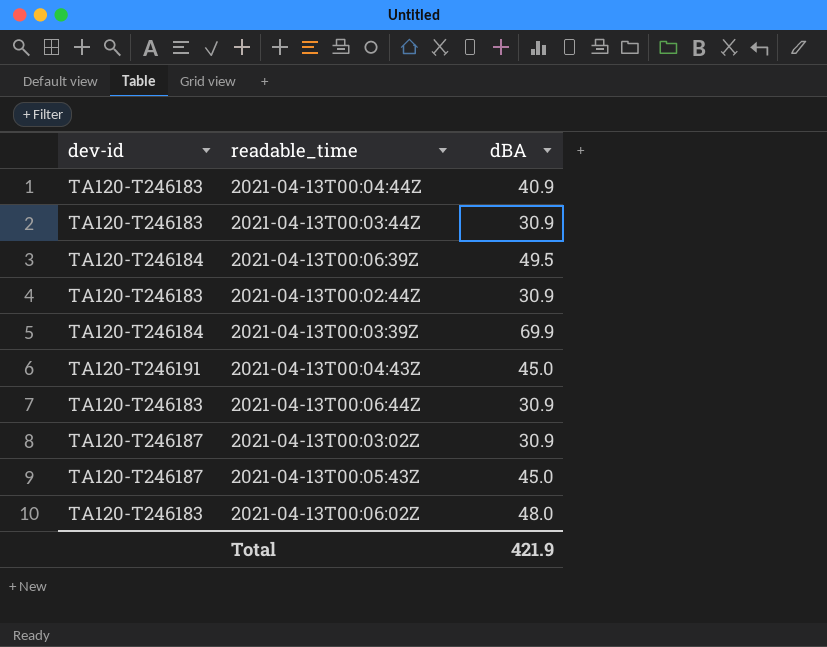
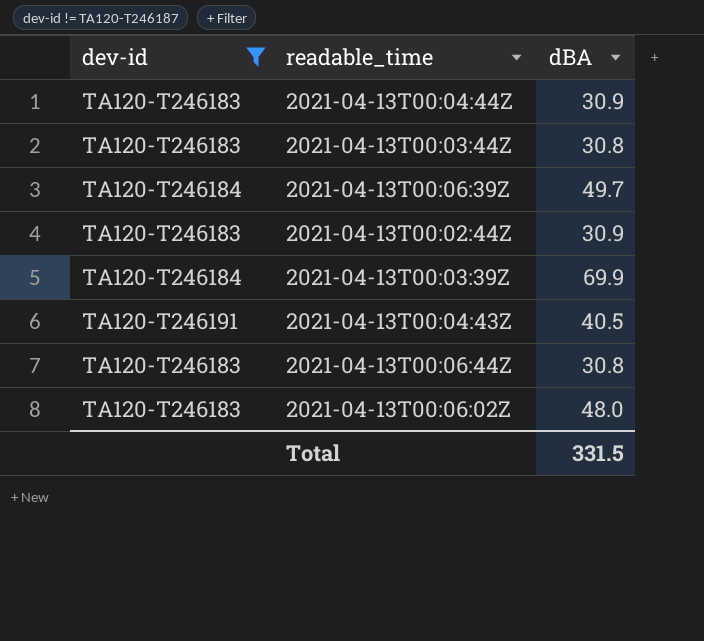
filter: none -> dev-id != TA120-T246187
2021-04-13T00:04:44Z | dBA: 40.9 -> 30.9
2021-04-13T00:03:44Z | dBA: 30.9 -> 30.8
2021-04-13T00:06:39Z | dBA: 49.5 -> 49.7
2021-04-13T00:04:43Z | dBA: 45.0 -> 40.5
2021-04-13T00:06:44Z | dBA: 30.9 -> 30.8
Total | dBA: 421.9 -> 331.5

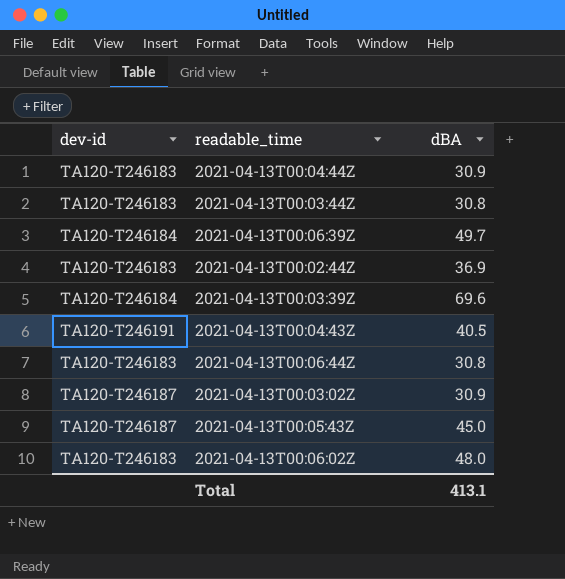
filter: dev-id != TA120-T246187 -> none
2021-04-13T00:02:44Z | dBA: 30.9 -> 36.9
2021-04-13T00:03:39Z | dBA: 69.9 -> 69.6
Total | dBA: 331.5 -> 413.1

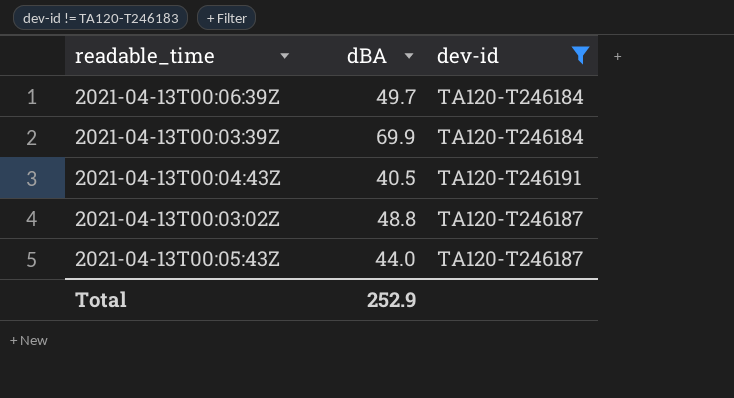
filter: none -> dev-id != TA120-T246183
column dev-id | position: 1 -> 3
2021-04-13T00:03:39Z | dBA: 69.6 -> 69.9
2021-04-13T00:03:02Z | dBA: 30.9 -> 48.8
2021-04-13T00:05:43Z | dBA: 45.0 -> 44.0
Total | dBA: 413.1 -> 252.9

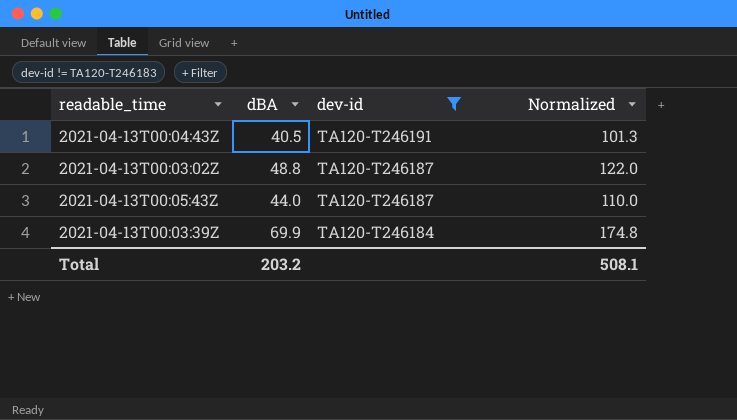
row order: none -> dev-id descending
column Normalized | formula: none -> [dBA] * 2.5
row 2021-04-13T00:06:39Z: 49.7 | TA120-T246184 -> none
Total | dBA: 252.9 -> 203.2

